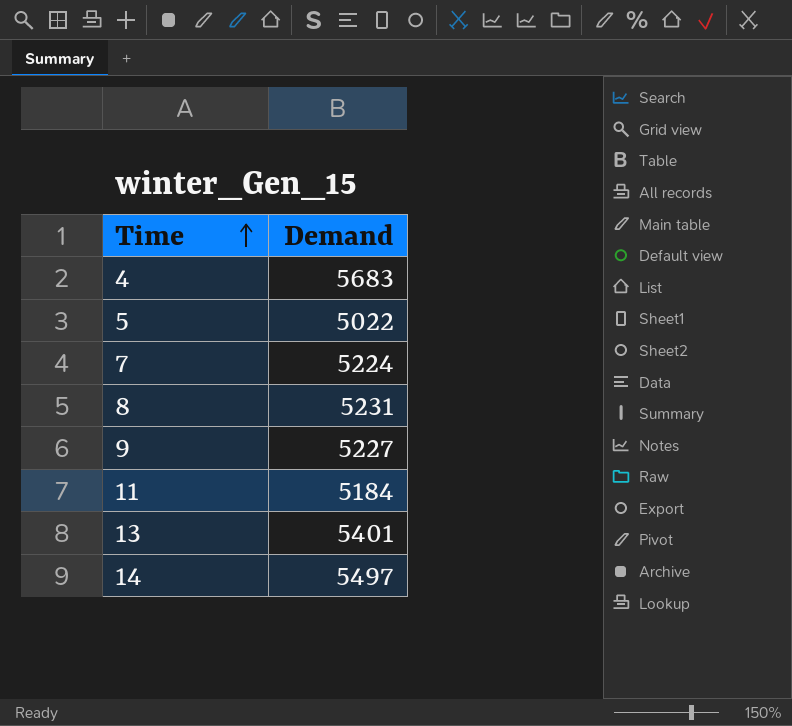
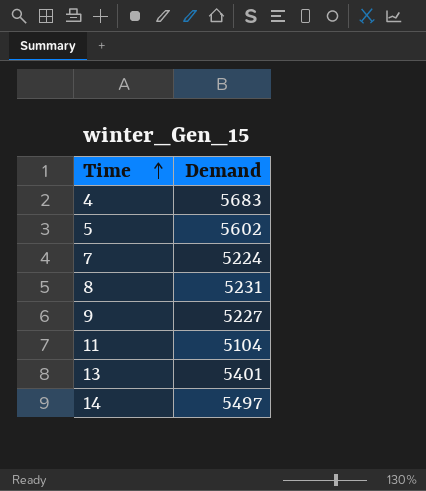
5 | Demand: 5022 -> 5602
11 | Demand: 5184 -> 5104

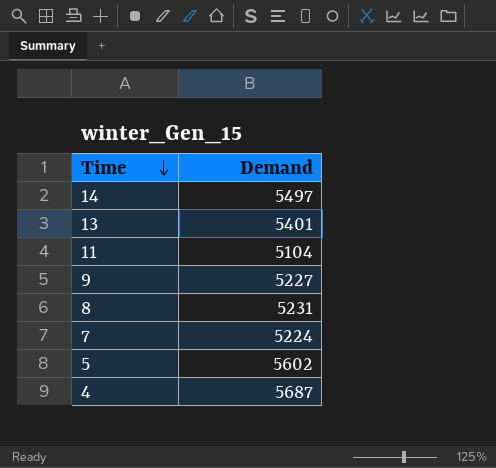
row order: Time ascending -> Time descending
4 | Demand: 5683 -> 5687

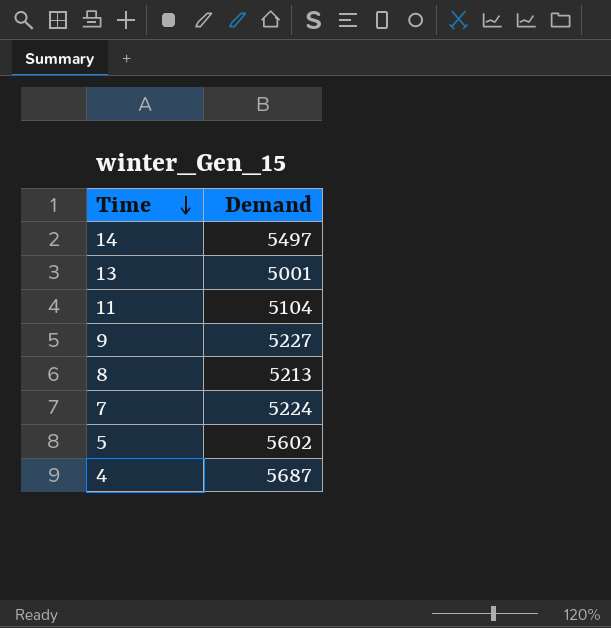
13 | Demand: 5401 -> 5001
8 | Demand: 5231 -> 5213

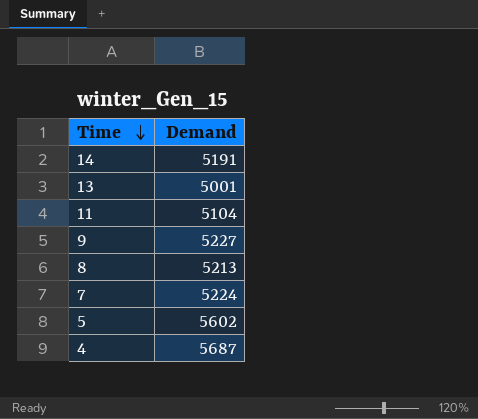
14 | Demand: 5497 -> 5191

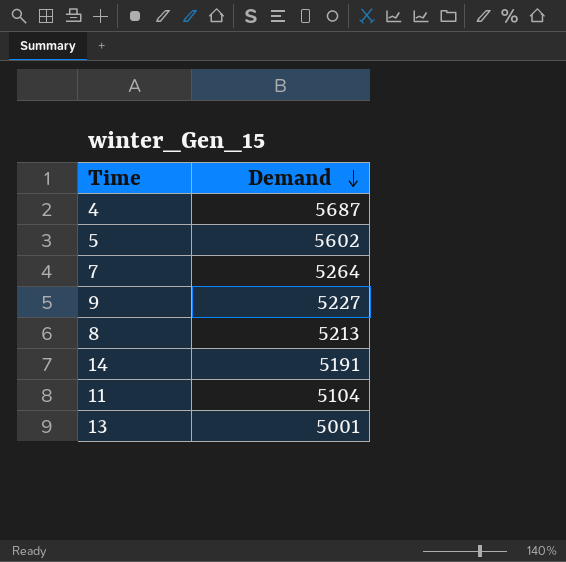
row order: Time descending -> Demand descending
7 | Demand: 5224 -> 5264

